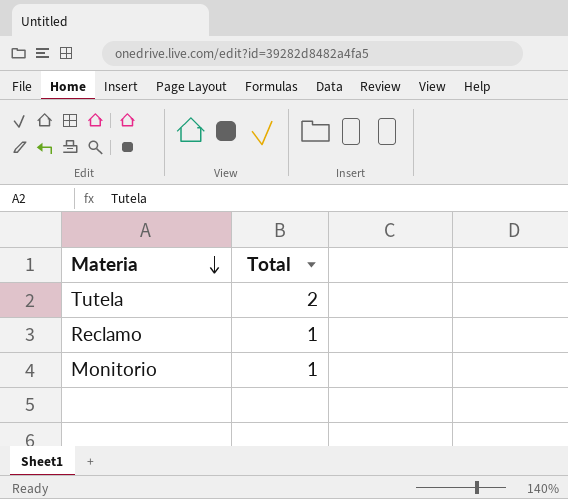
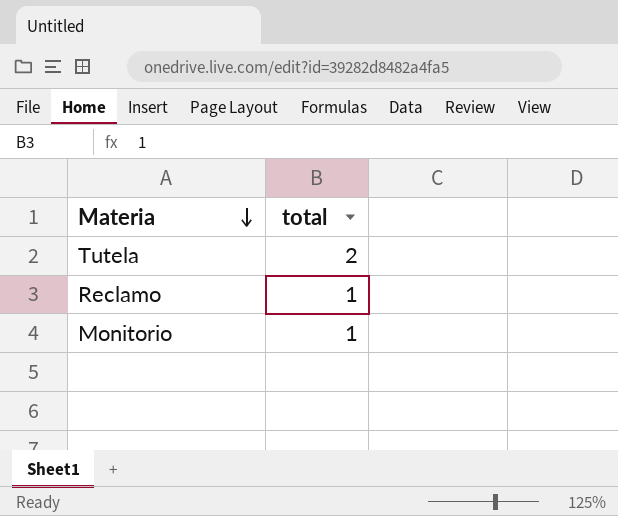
column name: Total -> total

